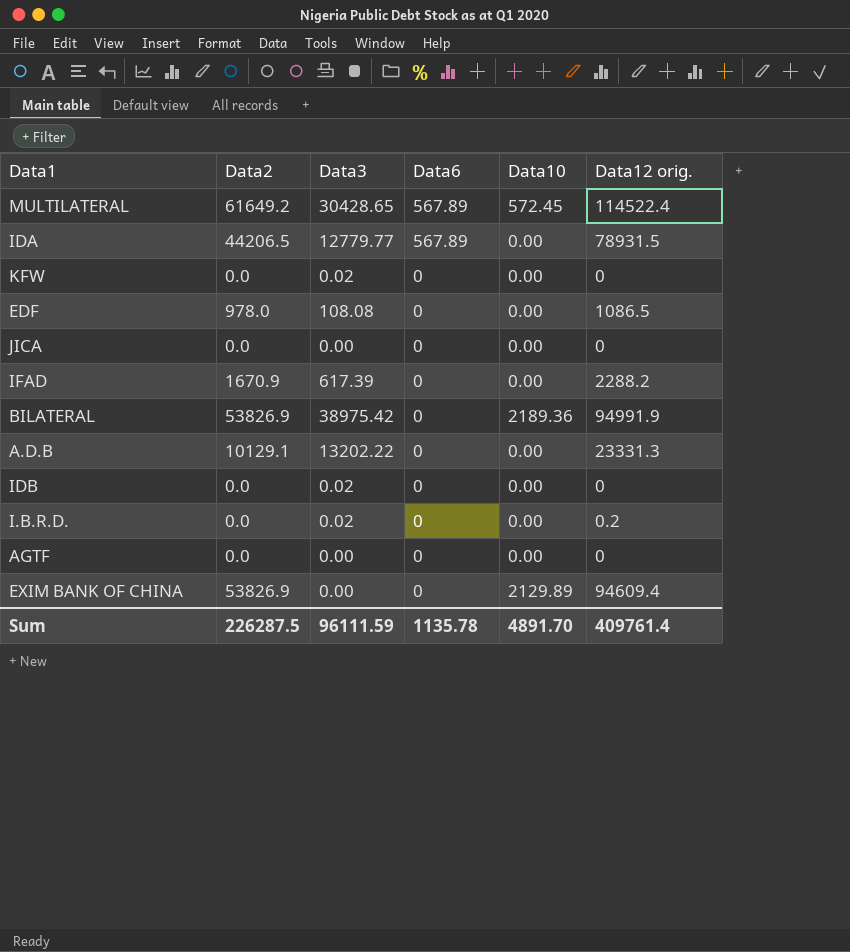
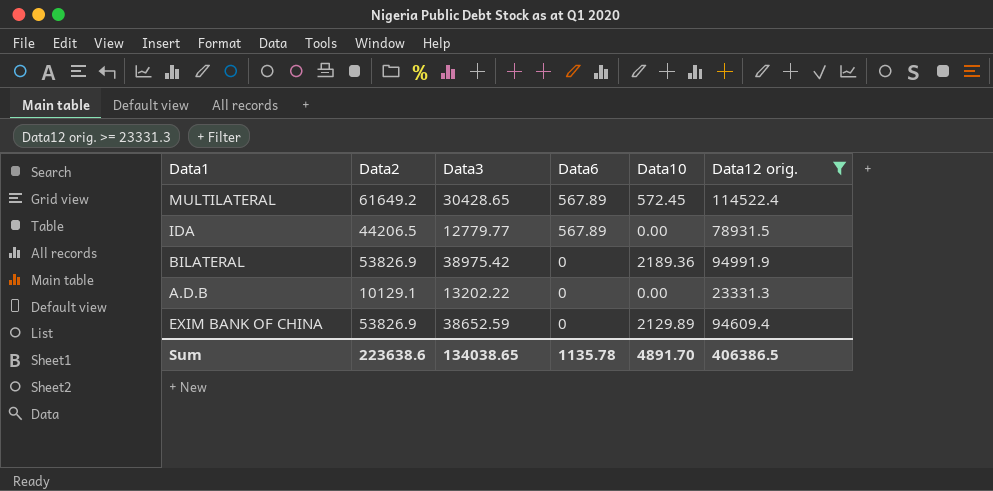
filter: none -> Data12 orig. >= 23331.3
EXIM BANK OF CHINA | Data3: 0.00 -> 38652.59
Sum | Data2: 226287.5 -> 223638.6
Sum | Data3: 96111.59 -> 134038.65
Sum | Data12 orig.: 409761.4 -> 406386.5

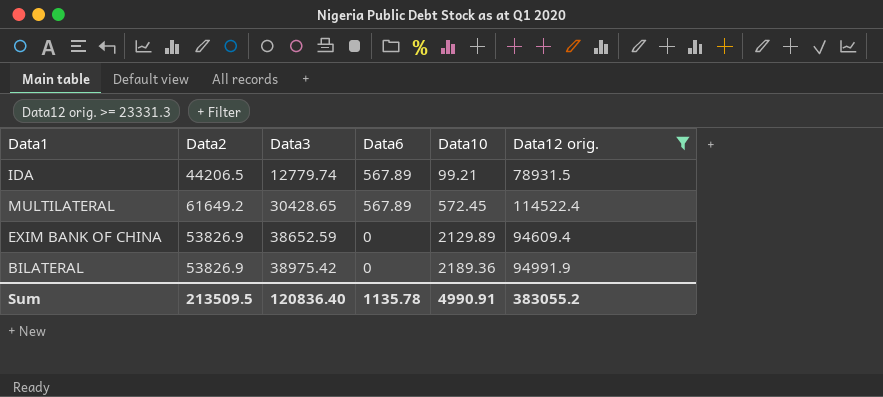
row order: Data6 descending -> Data3 ascending
row A.D.B: 10129.1 | 13202.22 | 0 | 0.00 | 23331.3 -> none
IDA | Data3: 12779.77 -> 12779.74
IDA | Data10: 0.00 -> 99.21
Sum | Data2: 223638.6 -> 213509.5
Sum | Data3: 134038.65 -> 120836.40
Sum | Data10: 4891.70 -> 4990.91
Sum | Data12 orig.: 406386.5 -> 383055.2

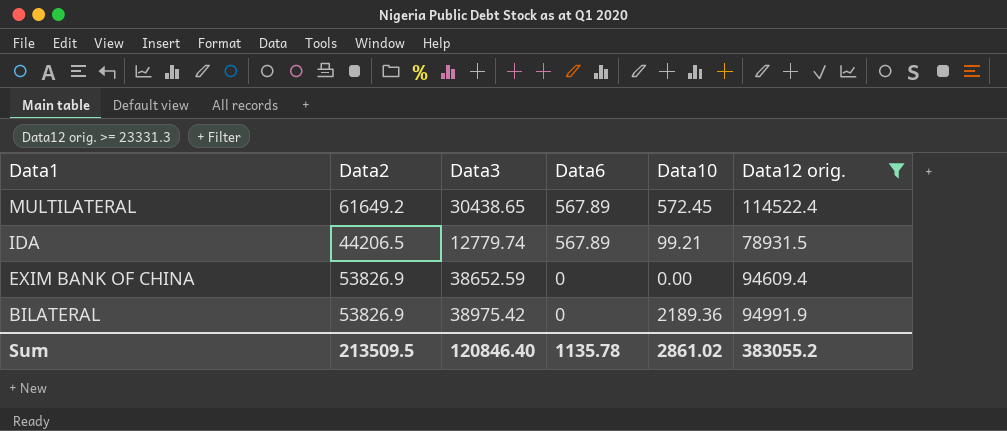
row order: Data3 ascending -> Data1 descending
MULTILATERAL | Data3: 30428.65 -> 30438.65
EXIM BANK OF CHINA | Data10: 2129.89 -> 0.00
Sum | Data3: 120836.40 -> 120846.40
Sum | Data10: 4990.91 -> 2861.02

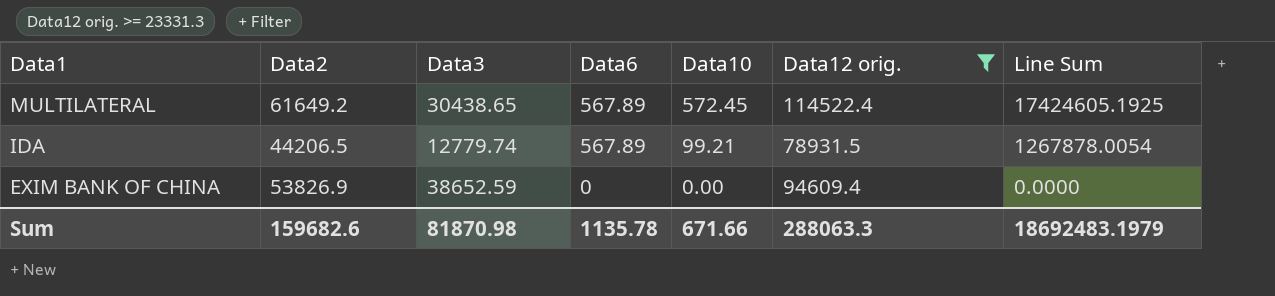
column Line Sum | formula: none -> [Data3] * [Data10]
row BILATERAL: 53826.9 | 38975.42 | 0 | 2189.36 | 94991.9 -> none
Sum | Data2: 213509.5 -> 159682.6
Sum | Data3: 120846.40 -> 81870.98
Sum | Data10: 2861.02 -> 671.66
Sum | Data12 orig.: 383055.2 -> 288063.3

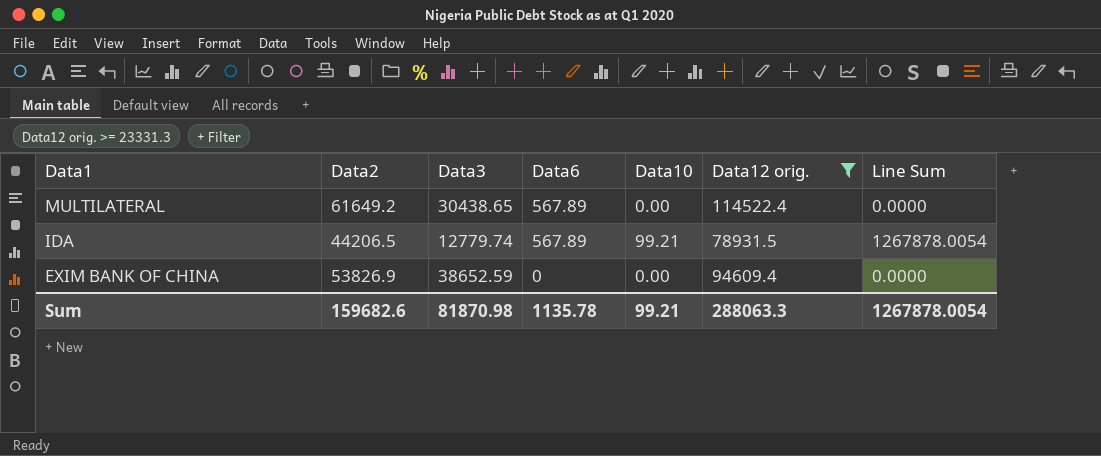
MULTILATERAL | Data10: 572.45 -> 0.00
MULTILATERAL | Line Sum: 17424605.1925 -> 0.0000
Sum | Data10: 671.66 -> 99.21
Sum | Line Sum: 18692483.1979 -> 1267878.0054

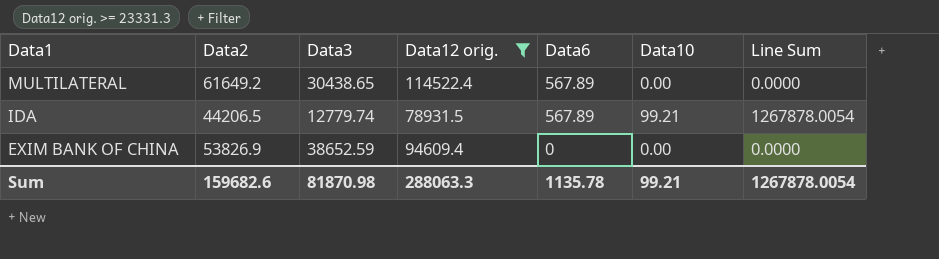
column Data12 orig. | position: 6 -> 4

